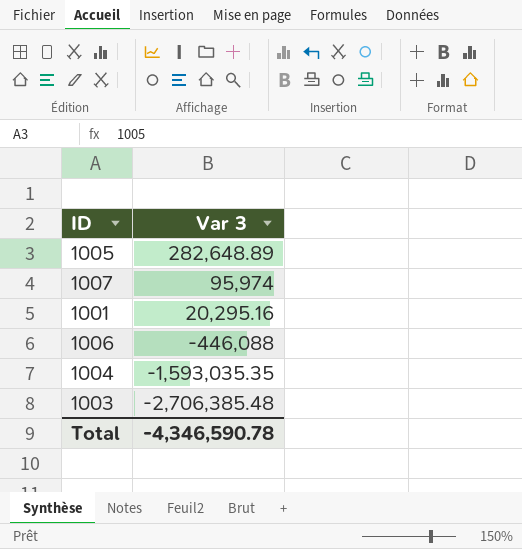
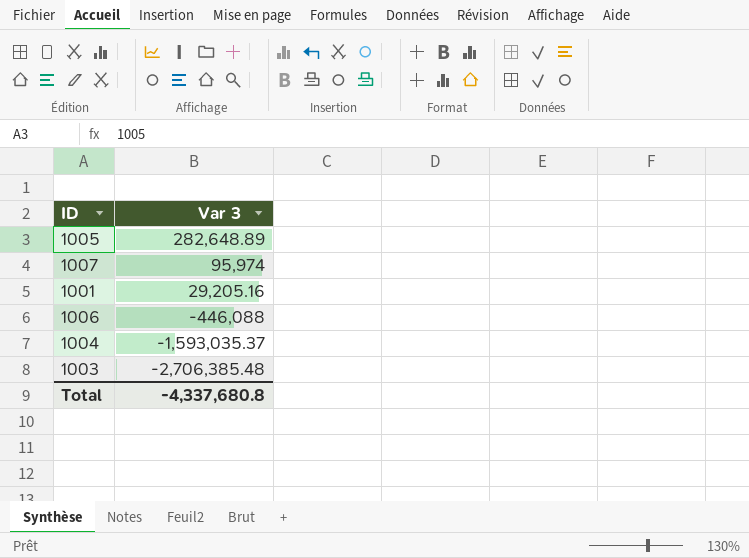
1001 | Var 3: 20,295.16 -> 29,205.16
1004 | Var 3: -1,593,035.35 -> -1,593,035.37
Total | Var 3: -4,346,590.78 -> -4,337,680.8

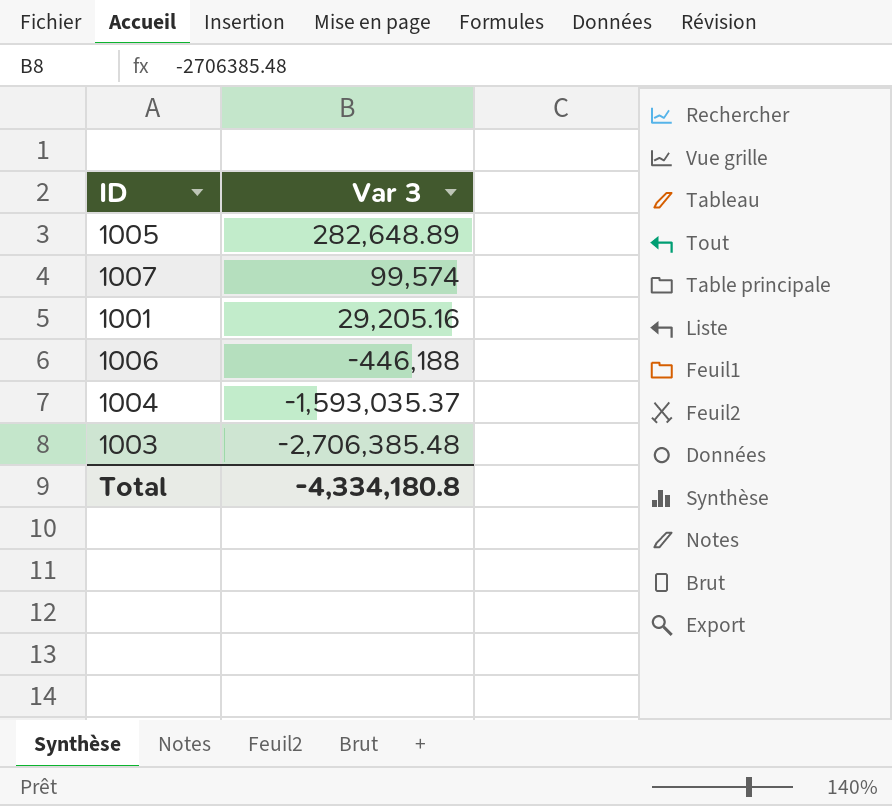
1007 | Var 3: 95,974 -> 99,574
1006 | Var 3: -446,088 -> -446,188
Total | Var 3: -4,337,680.8 -> -4,334,180.8

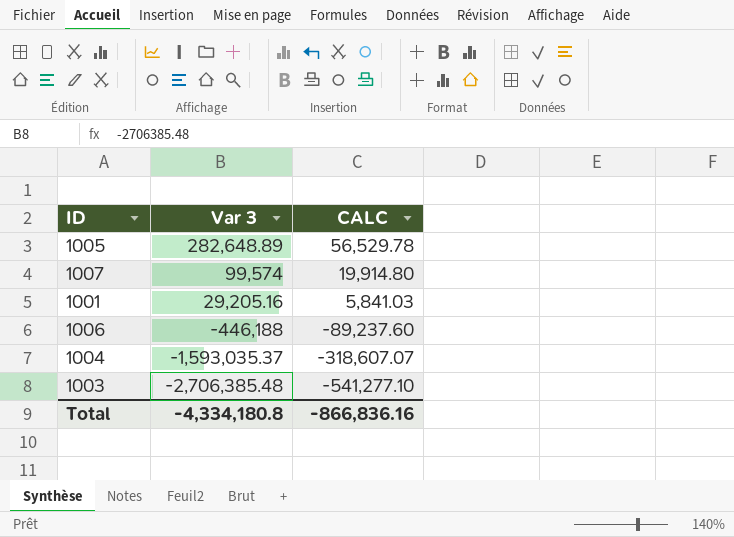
column CALC | formula: none -> [Var 3] * 0.2

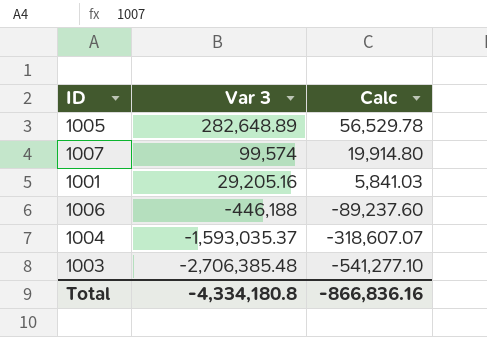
column name: CALC -> Calc

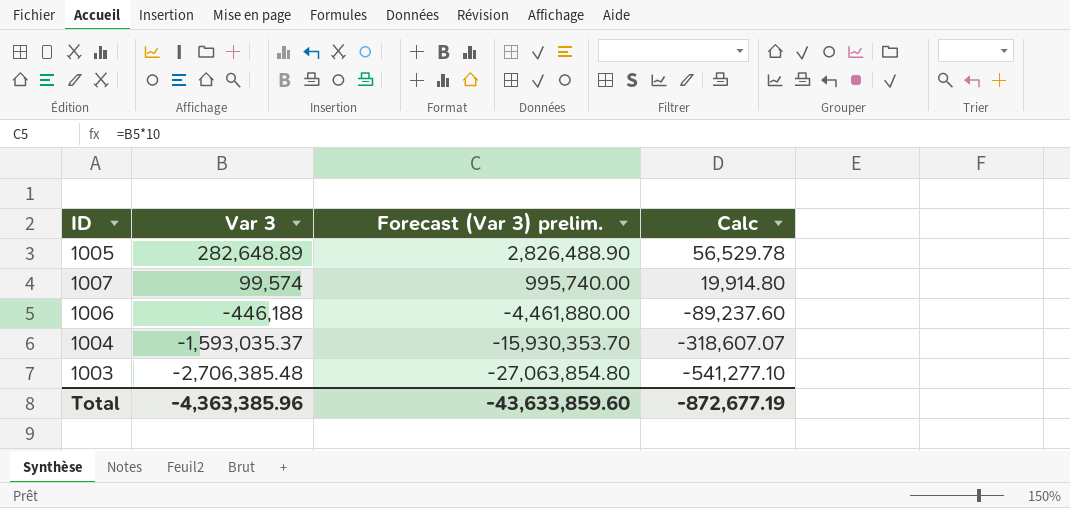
column Forecast (Var 3) prelim. | formula: none -> [Var 3] * 10
row 1001: 29,205.16 | 5,841.03 -> none
Total | Var 3: -4,334,180.8 -> -4,363,385.96
Total | Calc: -866,836.16 -> -872,677.19

